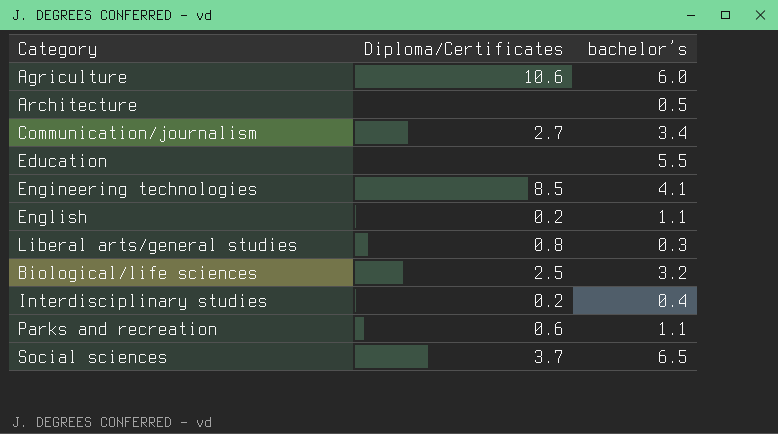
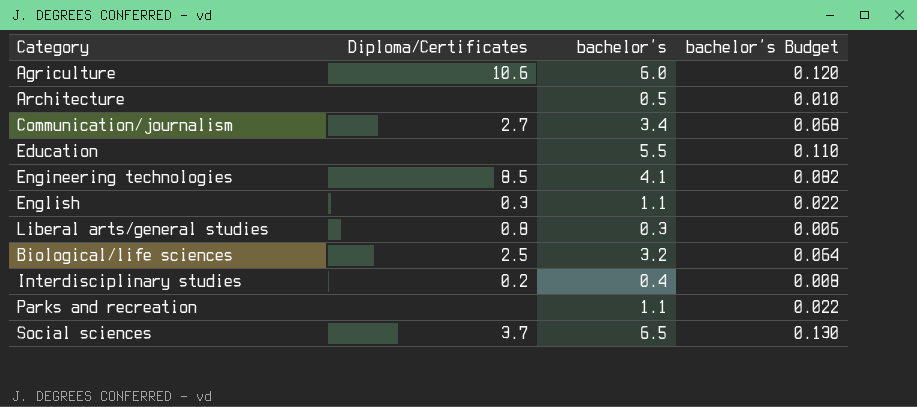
column bachelor’s Budget | formula: none -> [bachelor’s] * 0.02
English | Diploma/Certificates: 0.2 -> 0.3
Parks and recreation | Diploma/Certificates: 0.6 -> none

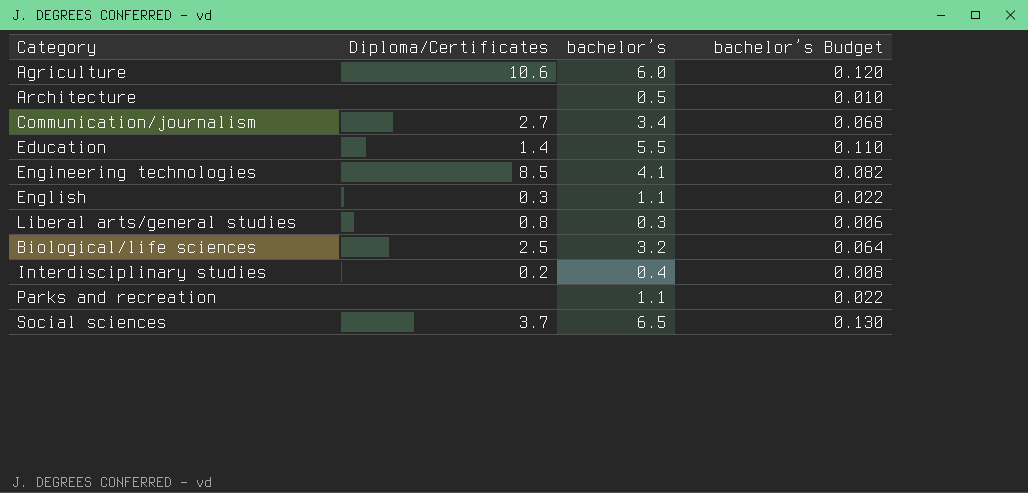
Education | Diploma/Certificates: none -> 1.4

